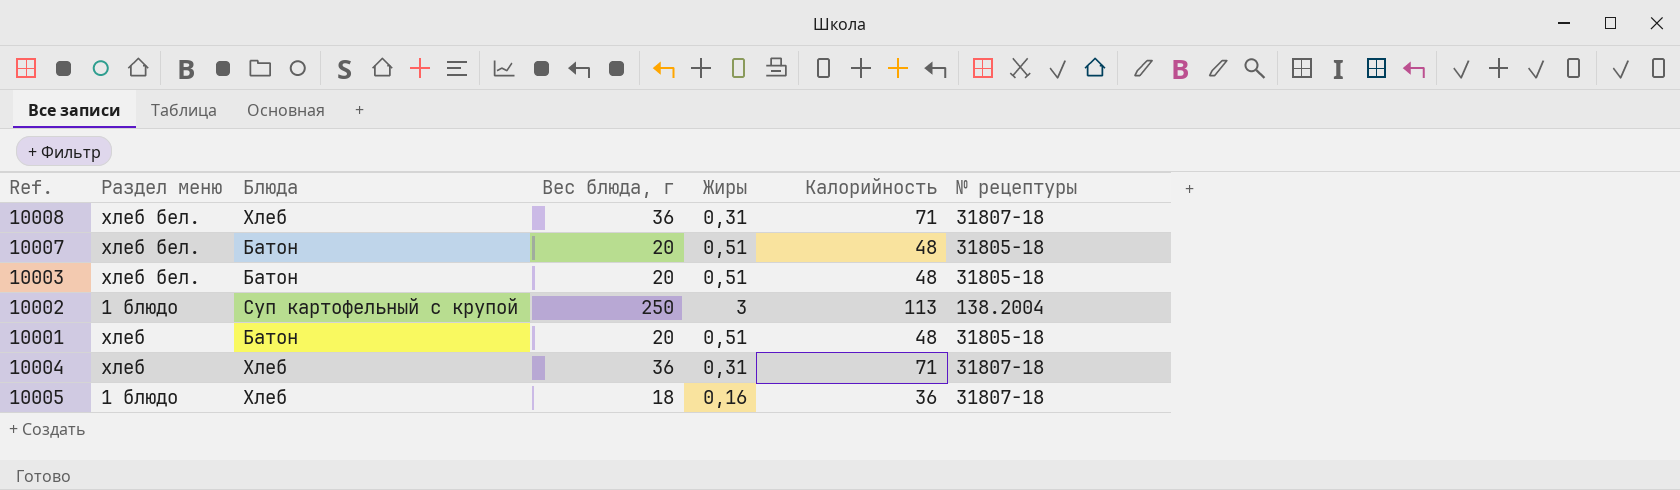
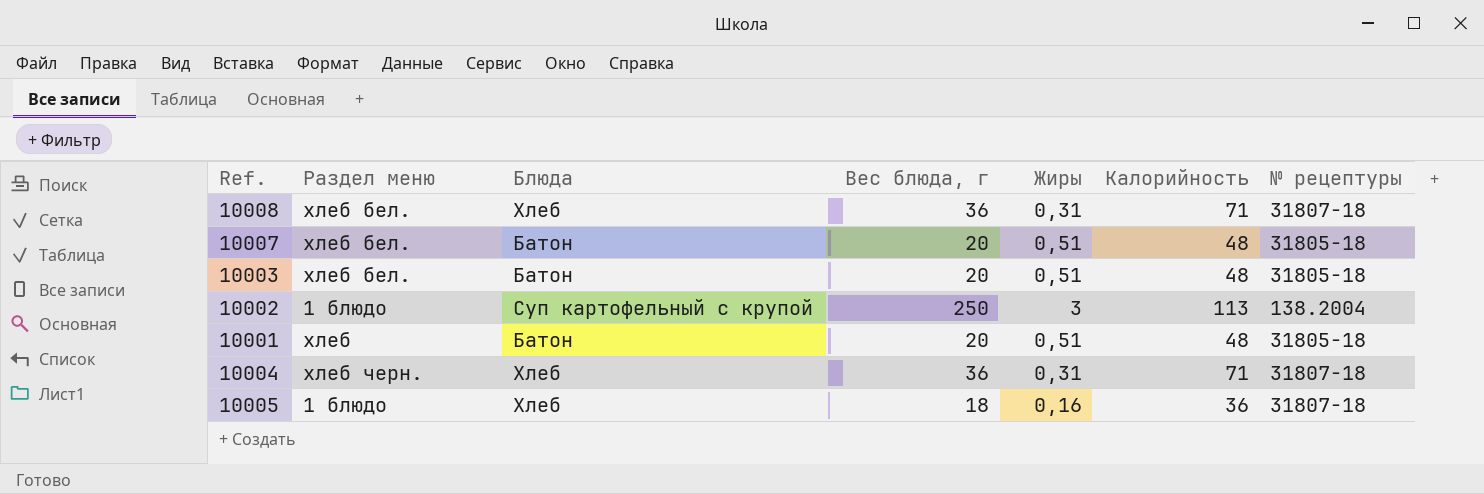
10004 | Раздел меню: хлеб -> хлеб черн.

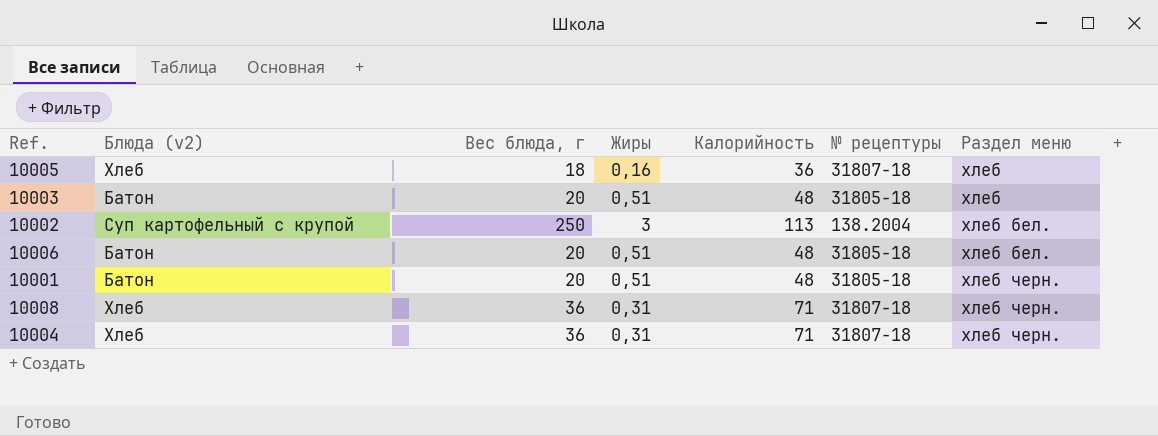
row order: none -> Раздел меню ascending
column name: Блюда -> Блюда (v2)
column Раздел меню | position: 2 -> 7
row 10007: хлеб бел. | Батон | 20 | 0,51 | 48 | 31805-18 -> none
10005 | Раздел меню: 1 блюдо -> хлеб
10003 | Раздел меню: хлеб бел. -> хлеб
10002 | Раздел меню: 1 блюдо -> хлеб бел.
row 10006: none -> Батон | 20 | 0,51 | 48 | 31805-18 | хлеб бел.
10001 | Раздел меню: хлеб -> хлеб черн.
10008 | Раздел меню: хлеб бел. -> хлеб черн.

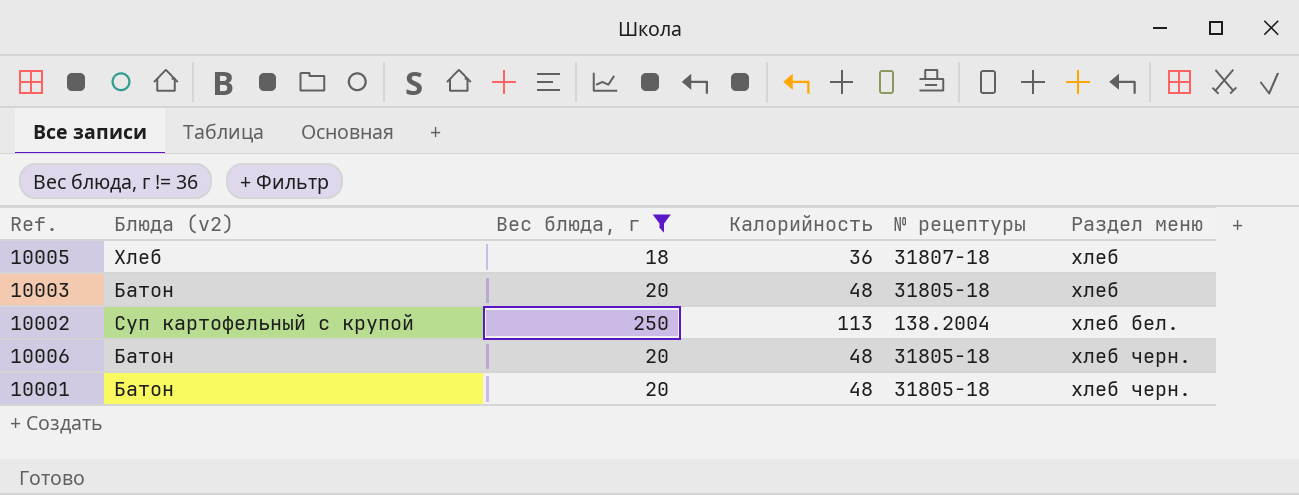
filter: none -> Вес блюда, г != 36
column Жиры | position: 4 -> none
10006 | Раздел меню: хлеб бел. -> хлеб черн.

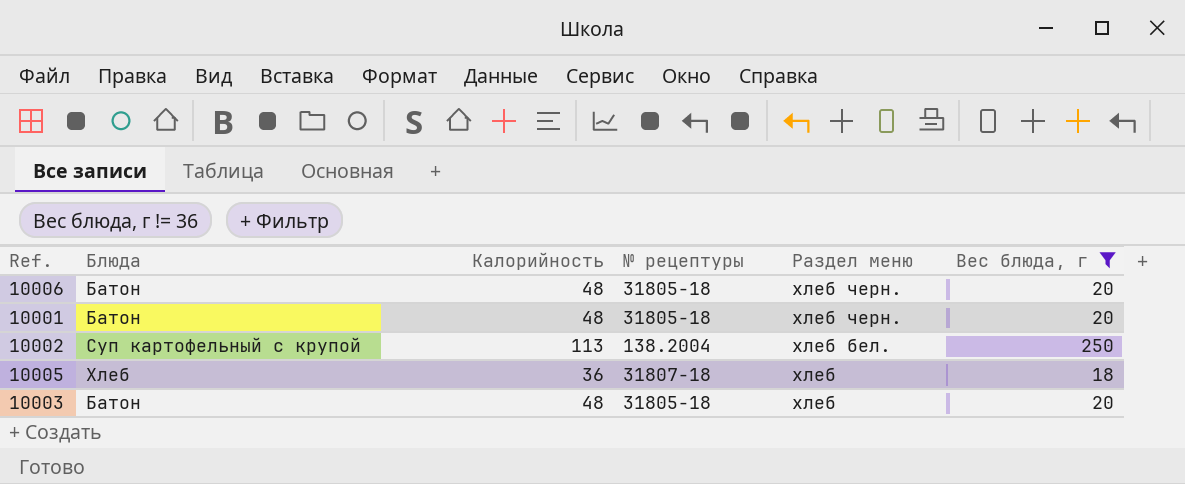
row order: Раздел меню ascending -> Раздел меню descending
column name: Блюда (v2) -> Блюда
column Вес блюда, г | position: 3 -> 6

